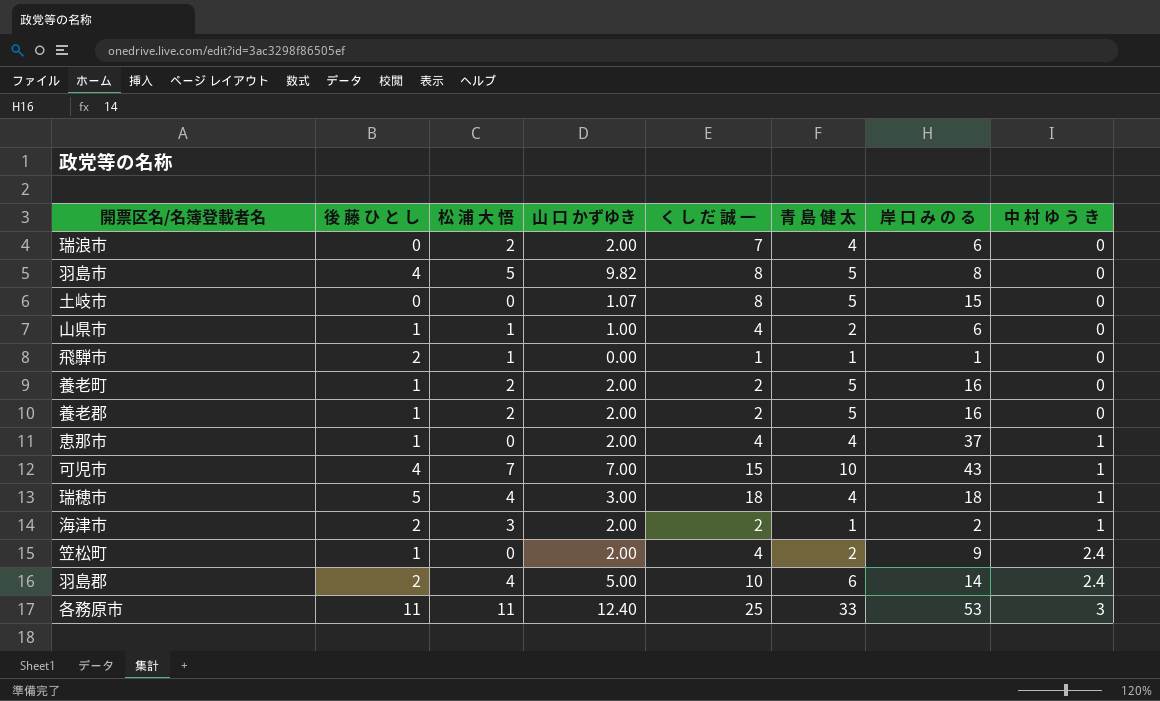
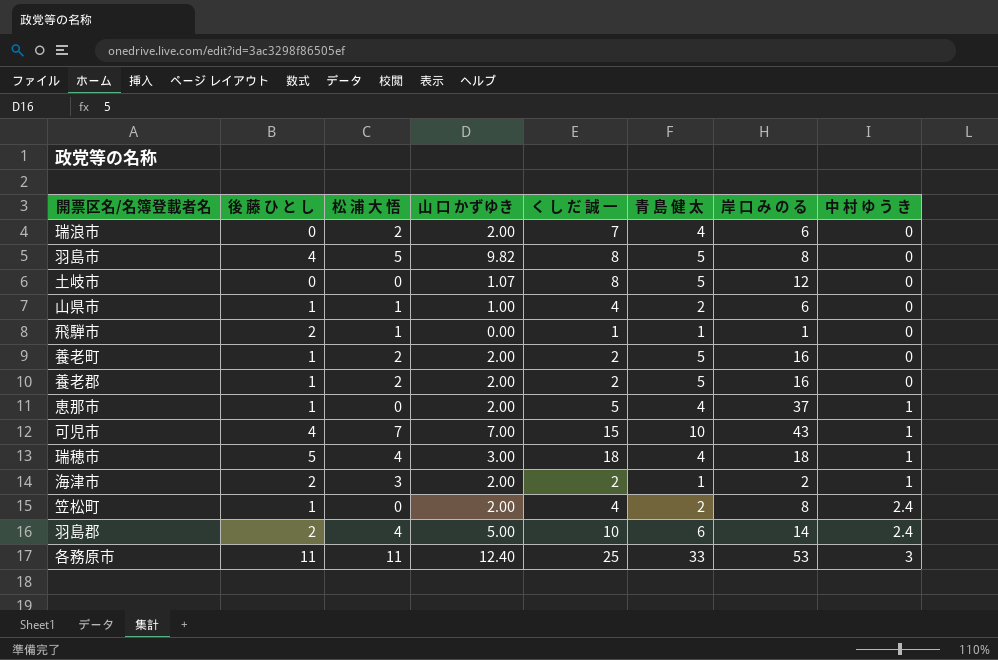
土岐市 | 岸 口 み の る: 15 -> 12
恵那市 | く し だ 誠 一: 4 -> 5
笠松町 | 岸 口 み の る: 9 -> 8

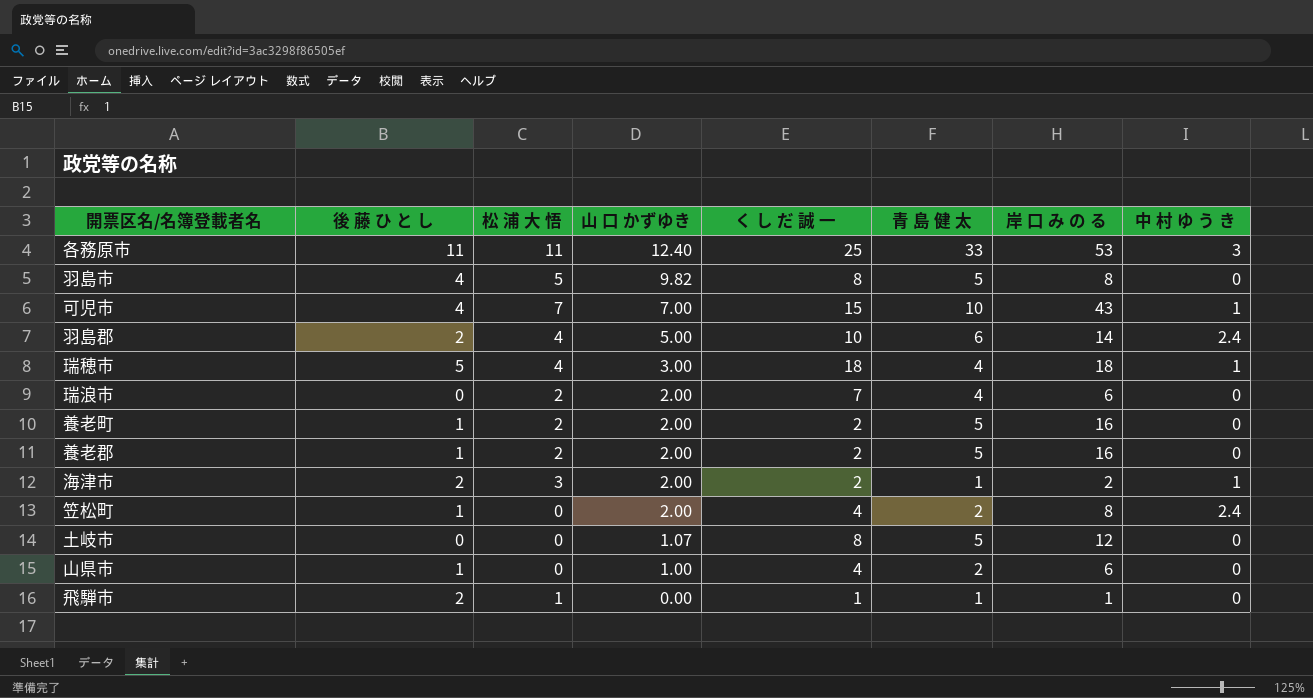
row order: 中 村 ゆ う き ascending -> 山 口 かずゆき descending
row 恵那市: 1 | 0 | 2.00 | 5 | 4 | 37 | 1 -> none
山県市 | 松 浦 大 悟: 1 -> 0

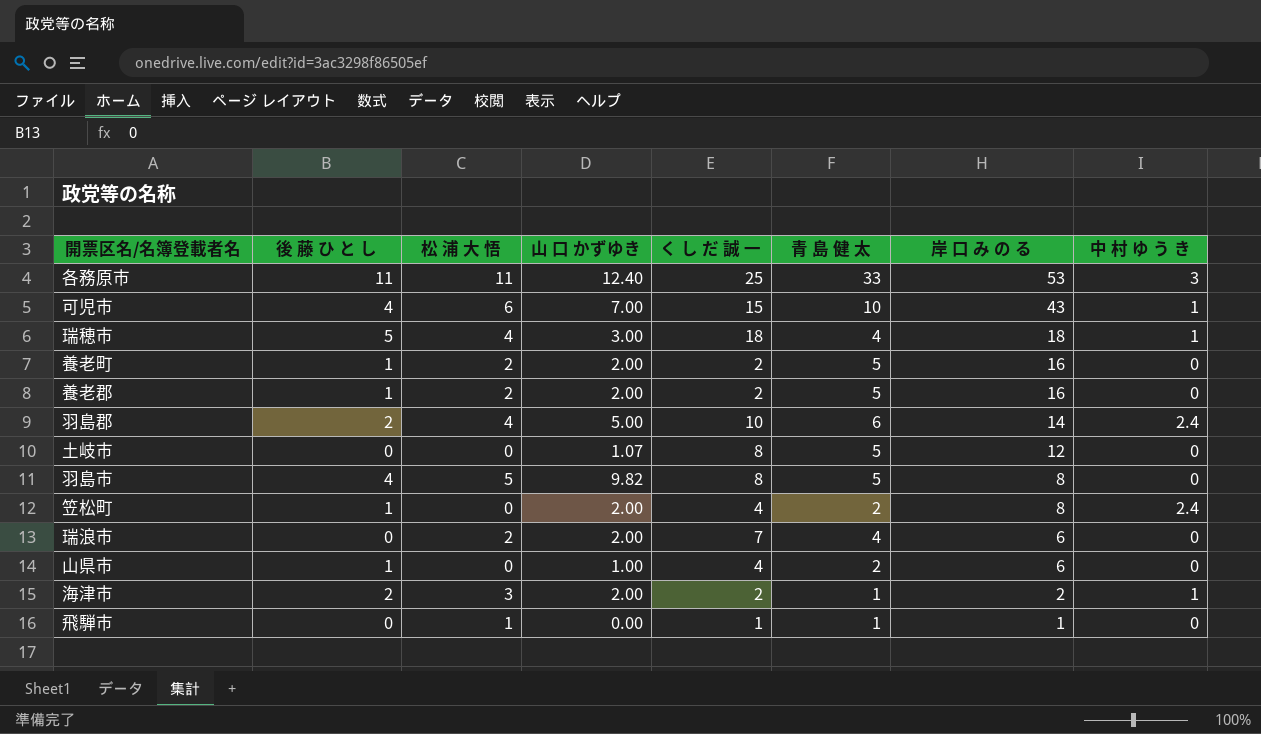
row order: 山 口 かずゆき descending -> 岸 口 み の る descending
可児市 | 松 浦 大 悟: 7 -> 6
飛騨市 | 後 藤 ひ と し: 2 -> 0

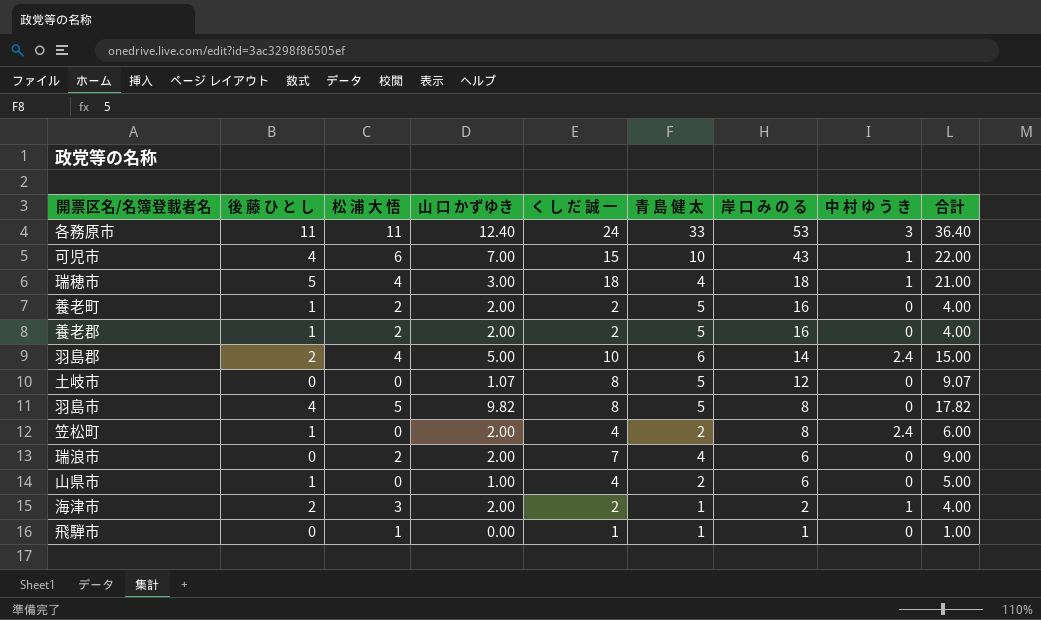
column 合計 | formula: none -> [山 口 かずゆき] + [く し だ 誠 一]
各務原市 | く し だ 誠 一: 25 -> 24

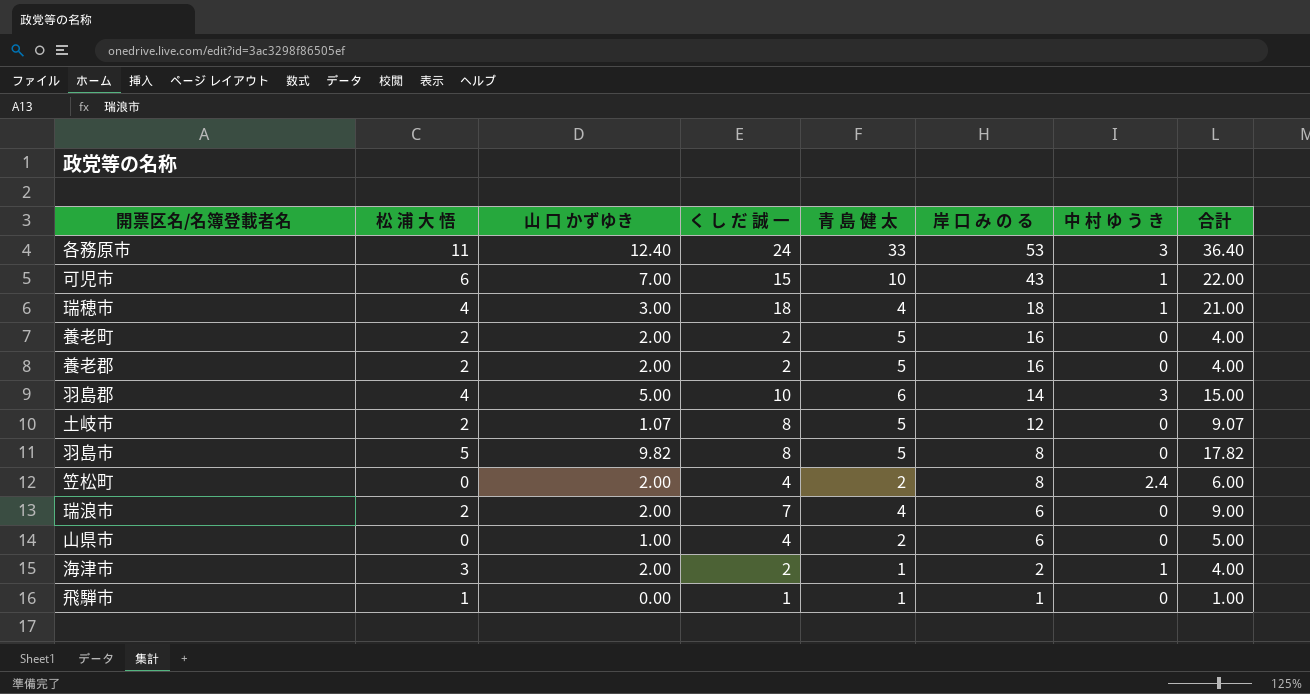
column 後 藤 ひ と し | position: 2 -> none
羽島郡 | 中 村 ゆ う き: 2.4 -> 3
土岐市 | 松 浦 大 悟: 0 -> 2

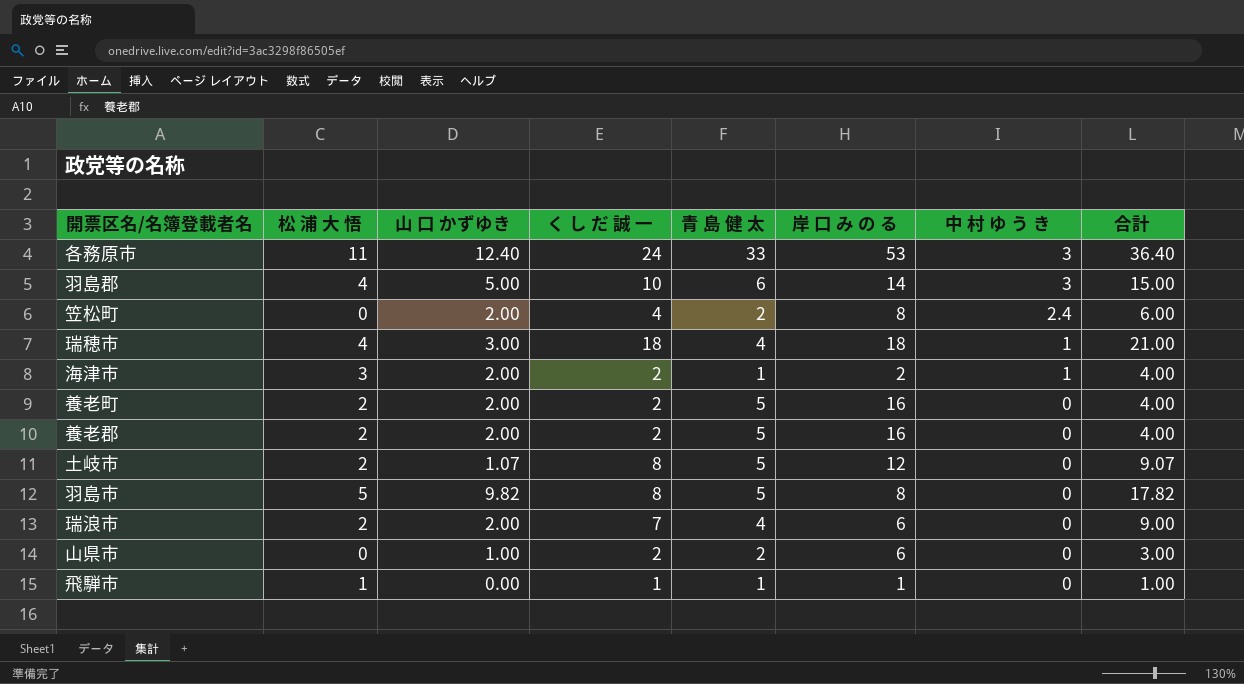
row order: 岸 口 み の る descending -> 中 村 ゆ う き descending
row 可児市: 6 | 7.00 | 15 | 10 | 43 | 1 | 22.00 -> none
山県市 | く し だ 誠 一: 4 -> 2
山県市 | 合計: 5.00 -> 3.00

